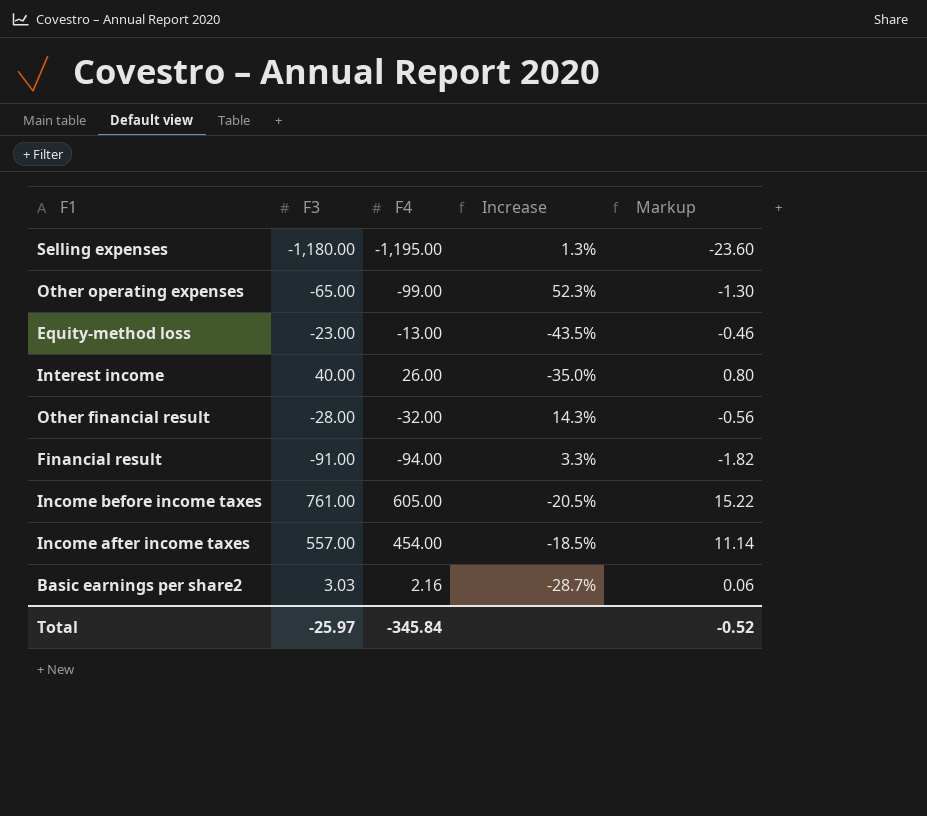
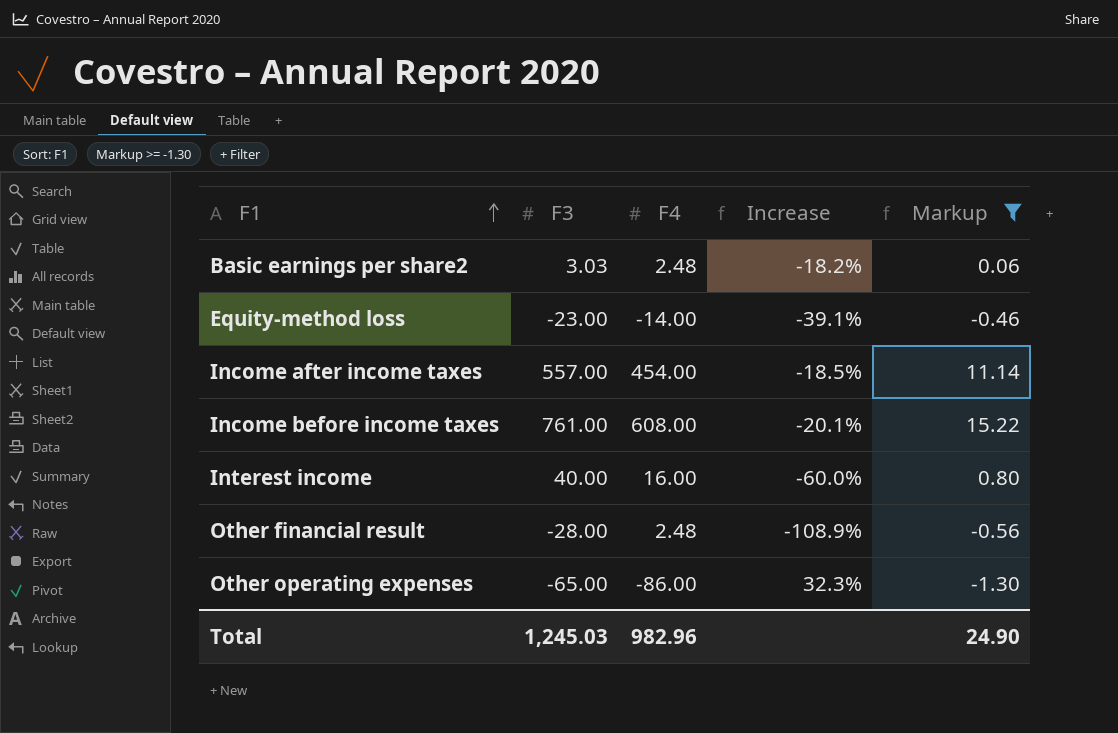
filter: none -> Markup >= -1.30
row order: none -> F1 ascending
Basic earnings per share2 | F4: 2.16 -> 2.48
Basic earnings per share2 | Increase: -28.7% -> -18.2%
Equity-method loss | F4: -13.00 -> -14.00
Equity-method loss | Increase: -43.5% -> -39.1%
Income before income taxes | F4: 605.00 -> 608.00
Income before income taxes | Increase: -20.5% -> -20.1%
Interest income | F4: 26.00 -> 16.00
Interest income | Increase: -35.0% -> -60.0%
Other financial result | F4: -32.00 -> 2.48
Other financial result | Increase: 14.3% -> -108.9%
Other operating expenses | F4: -99.00 -> -86.00
Other operating expenses | Increase: 52.3% -> 32.3%
Total | F3: -25.97 -> 1,245.03
Total | F4: -345.84 -> 982.96
Total | Markup: -0.52 -> 24.90

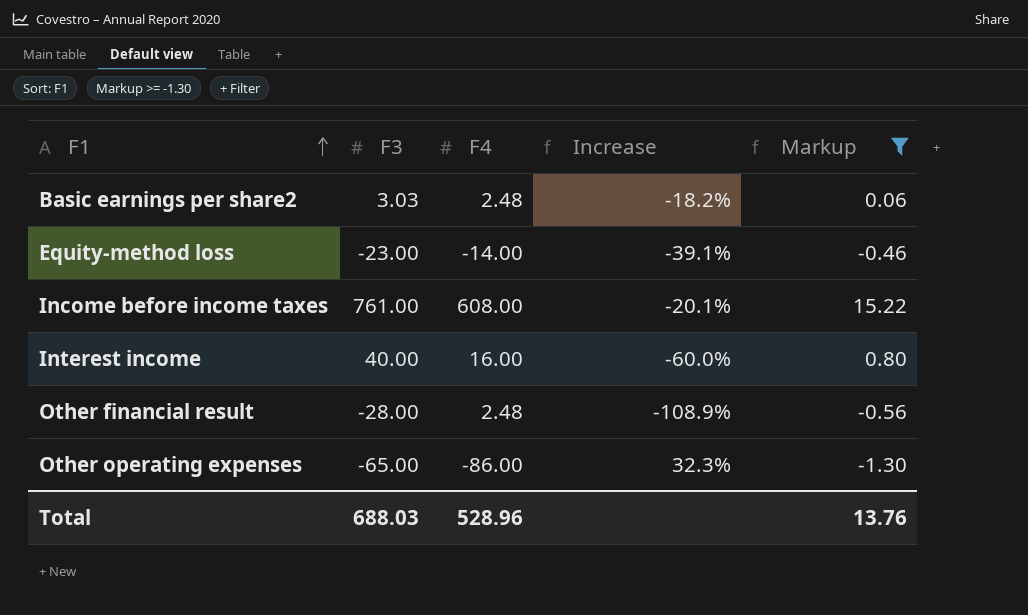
row Income after income taxes: 557.00 | 454.00 | -18.5% | 11.14 -> none
Total | F3: 1,245.03 -> 688.03
Total | F4: 982.96 -> 528.96
Total | Markup: 24.90 -> 13.76

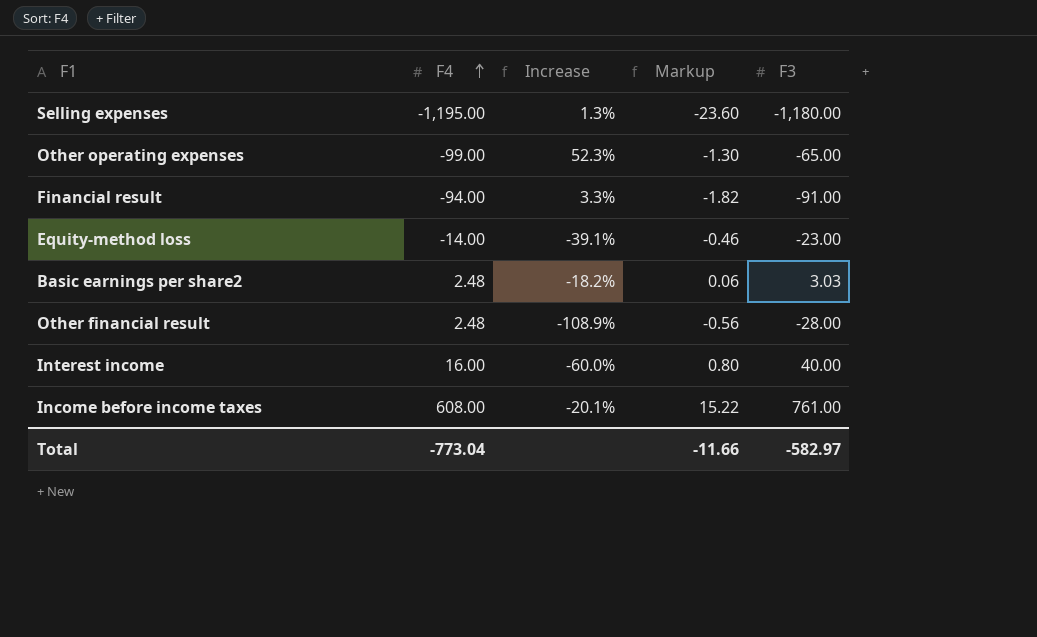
filter: Markup >= -1.30 -> none
row order: F1 ascending -> F4 ascending
column F3 | position: 2 -> 5
Other operating expenses | F4: -86.00 -> -99.00
Other operating expenses | Increase: 32.3% -> 52.3%
Total | F4: 528.96 -> -773.04
Total | Markup: 13.76 -> -11.66
Total | F3: 688.03 -> -582.97

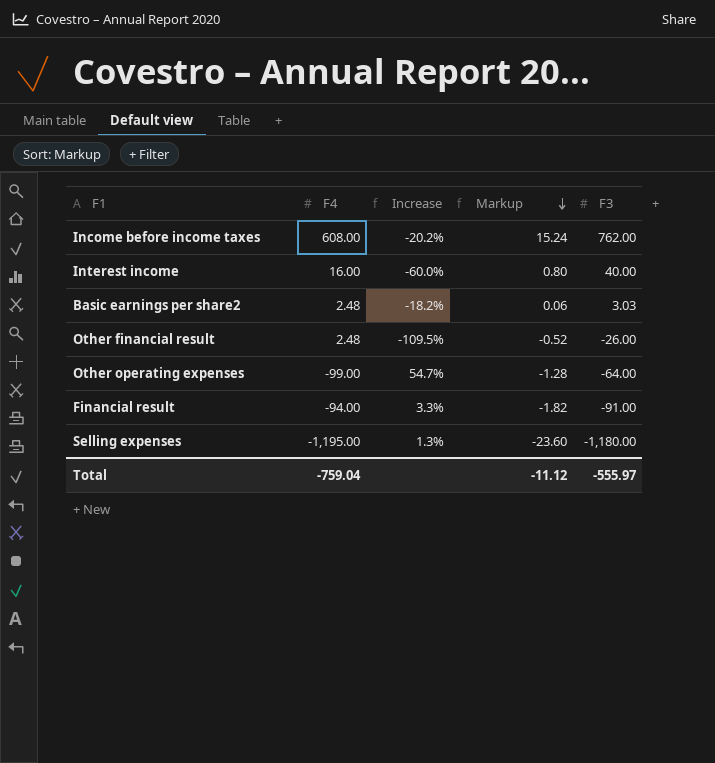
row order: F4 ascending -> Markup descending
row Equity-method loss: -14.00 | -39.1% | -0.46 | -23.00 -> none
Income before income taxes | Increase: -20.1% -> -20.2%
Income before income taxes | Markup: 15.22 -> 15.24
Income before income taxes | F3: 761.00 -> 762.00
Other financial result | Increase: -108.9% -> -109.5%
Other financial result | Markup: -0.56 -> -0.52
Other financial result | F3: -28.00 -> -26.00
Other operating expenses | Increase: 52.3% -> 54.7%
Other operating expenses | Markup: -1.30 -> -1.28
Other operating expenses | F3: -65.00 -> -64.00
Total | F4: -773.04 -> -759.04
Total | Markup: -11.66 -> -11.12
Total | F3: -582.97 -> -555.97

